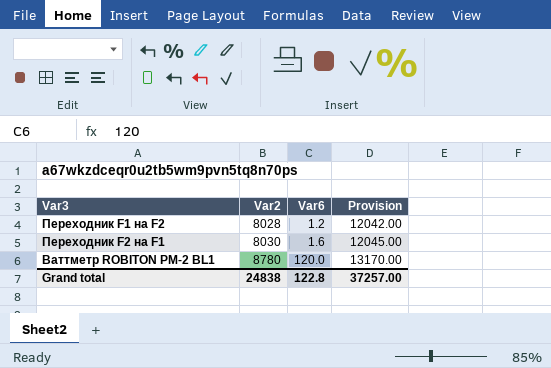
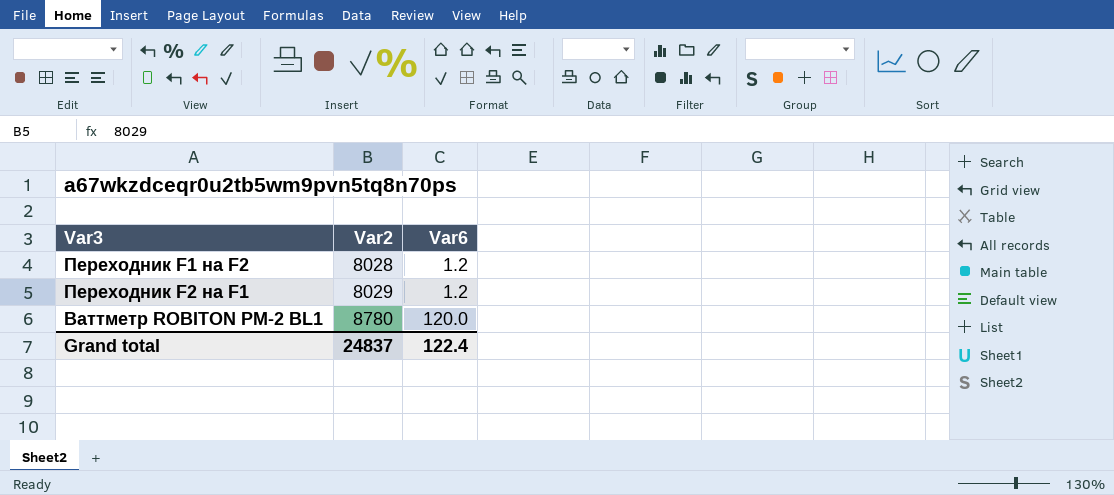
column Provision | formula: [Var2] * 1.5 -> none
Переходник F2 на F1 | Var2: 8030 -> 8029
Переходник F2 на F1 | Var6: 1.6 -> 1.2
Grand total | Var2: 24838 -> 24837
Grand total | Var6: 122.8 -> 122.4

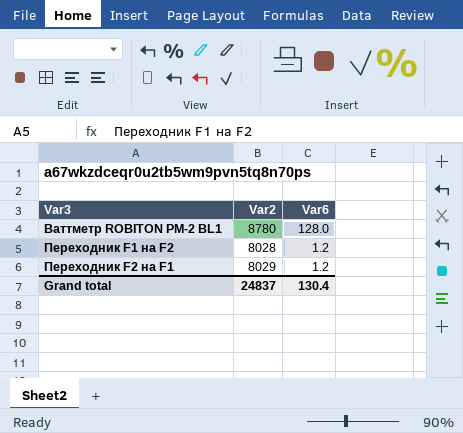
row order: Var2 ascending -> Var3 ascending
Ваттметр ROBITON PM-2 BL1 | Var6: 120.0 -> 128.0
Grand total | Var6: 122.4 -> 130.4

